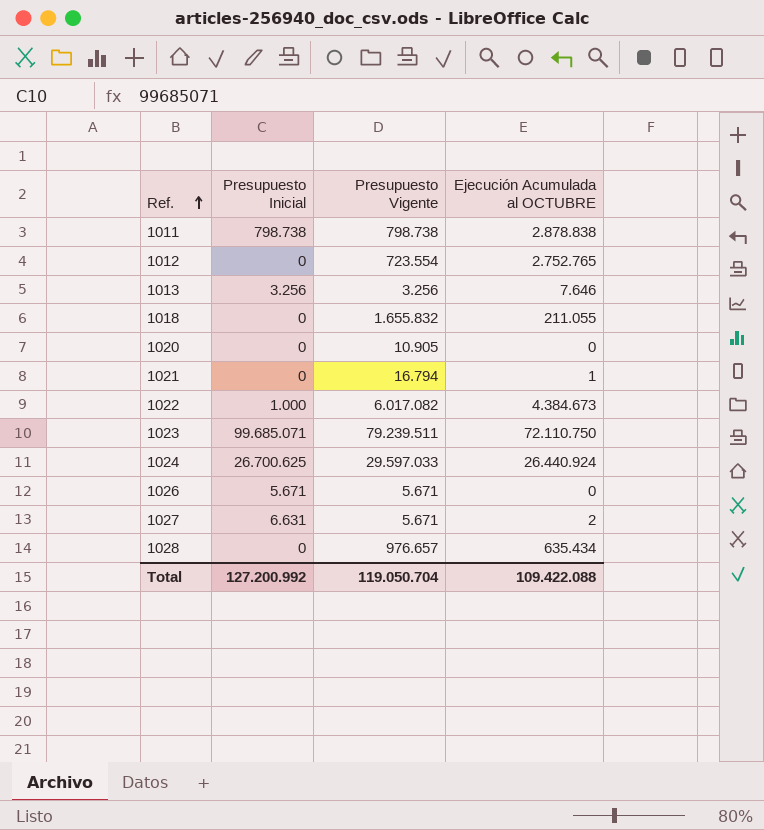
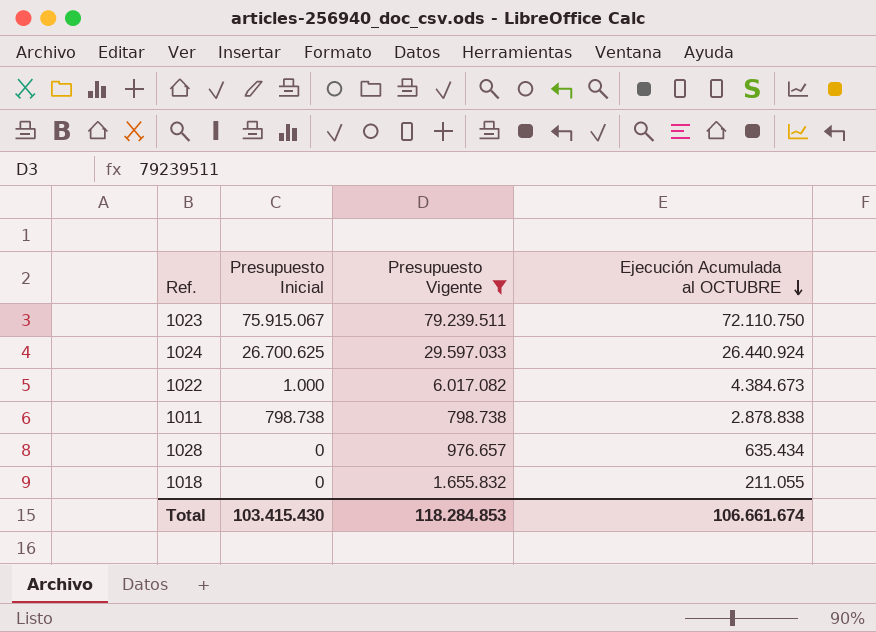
filter: none -> Presupuesto Vigente >= 798.738
row order: Ref. ascending -> Ejecución Acumulada al OCTUBRE descending
1023 | Presupuesto Inicial: 99.685.071 -> 75.915.067
Total | Presupuesto Inicial: 127.200.992 -> 103.415.430
Total | Presupuesto Vigente: 119.050.704 -> 118.284.853
Total | Ejecución Acumulada al OCTUBRE: 109.422.088 -> 106.661.674

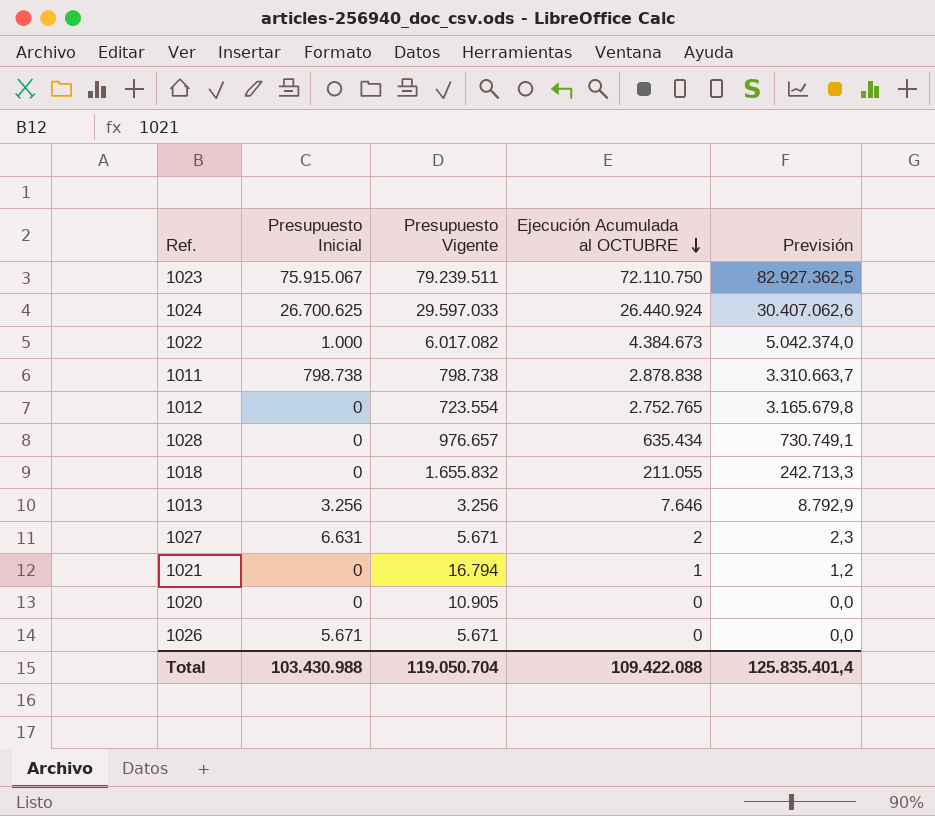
filter: Presupuesto Vigente >= 798.738 -> none
column Previsión | formula: none -> [Ejecución Acumulada al OCTUBRE] * 1,15
Total | Presupuesto Inicial: 103.415.430 -> 103.430.988
Total | Presupuesto Vigente: 118.284.853 -> 119.050.704
Total | Ejecución Acumulada al OCTUBRE: 106.661.674 -> 109.422.088

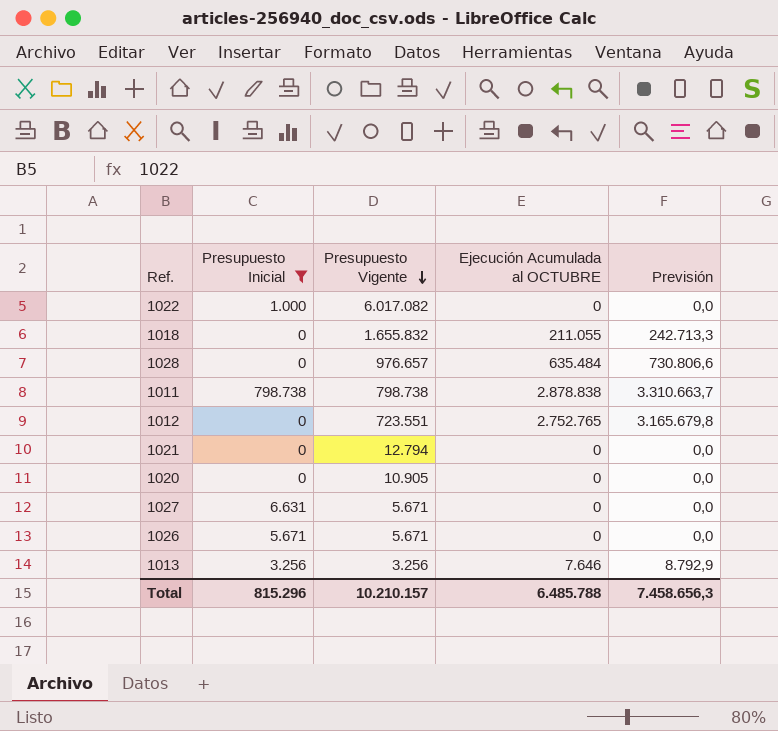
filter: none -> Presupuesto Inicial <= 798.738
row order: Ejecución Acumulada al OCTUBRE descending -> Presupuesto Vigente descending
1022 | Ejecución Acumulada al OCTUBRE: 4.384.673 -> 0
1022 | Previsión: 5.042.374,0 -> 0,0
1028 | Ejecución Acumulada al OCTUBRE: 635.434 -> 635.484
1028 | Previsión: 730.749,1 -> 730.806,6
1012 | Presupuesto Vigente: 723.554 -> 723.551
1021 | Presupuesto Vigente: 16.794 -> 12.794
1021 | Ejecución Acumulada al OCTUBRE: 1 -> 0
1021 | Previsión: 1,2 -> 0,0
1027 | Ejecución Acumulada al OCTUBRE: 2 -> 0
1027 | Previsión: 2,3 -> 0,0
Total | Presupuesto Inicial: 103.430.988 -> 815.296
Total | Presupuesto Vigente: 119.050.704 -> 10.210.157
Total | Ejecución Acumulada al OCTUBRE: 109.422.088 -> 6.485.788
Total | Previsión: 125.835.401,4 -> 7.458.656,3

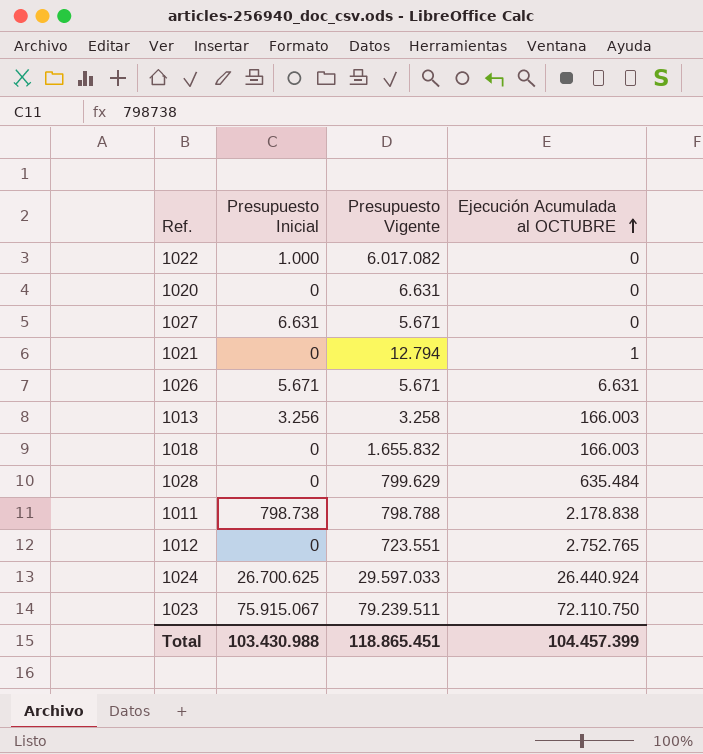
filter: Presupuesto Inicial <= 798.738 -> none
row order: Presupuesto Vigente descending -> Ejecución Acumulada al OCTUBRE ascending
column Previsión | formula: [Ejecución Acumulada al OCTUBRE] * 1,15 -> none
1020 | Presupuesto Vigente: 10.905 -> 6.631
1021 | Ejecución Acumulada al OCTUBRE: 0 -> 1
1026 | Ejecución Acumulada al OCTUBRE: 0 -> 6.631
1013 | Presupuesto Vigente: 3.256 -> 3.258
1013 | Ejecución Acumulada al OCTUBRE: 7.646 -> 166.003
1018 | Ejecución Acumulada al OCTUBRE: 211.055 -> 166.003
1028 | Presupuesto Vigente: 976.657 -> 799.629
1011 | Presupuesto Vigente: 798.738 -> 798.788
1011 | Ejecución Acumulada al OCTUBRE: 2.878.838 -> 2.178.838
Total | Presupuesto Inicial: 815.296 -> 103.430.988
Total | Presupuesto Vigente: 10.210.157 -> 118.865.451
Total | Ejecución Acumulada al OCTUBRE: 6.485.788 -> 104.457.399

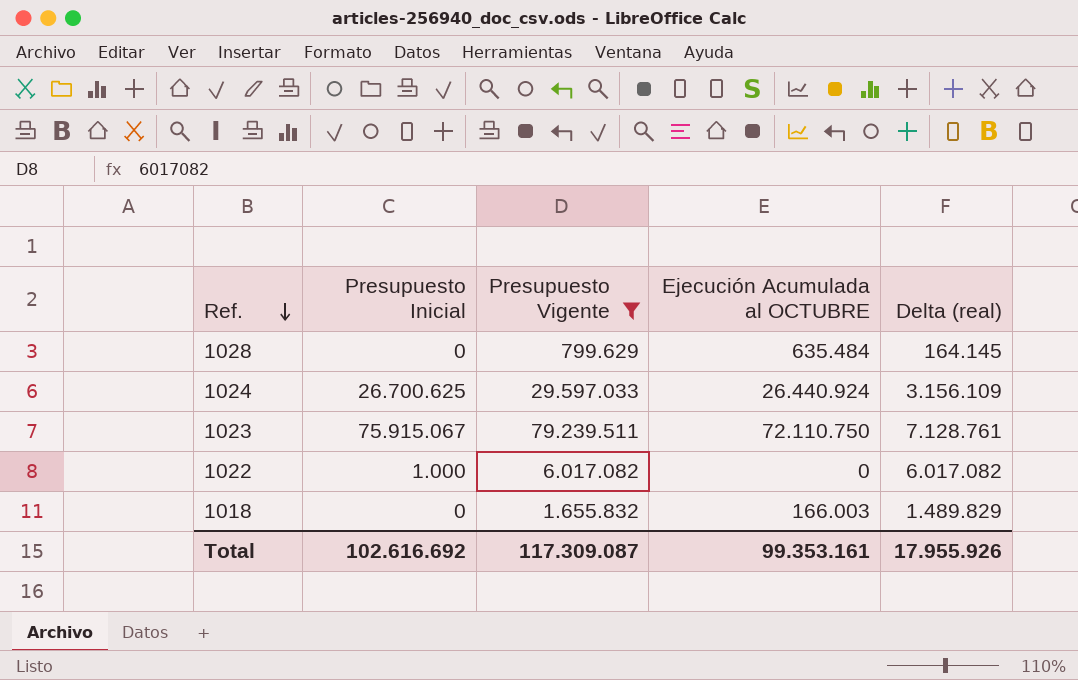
filter: none -> Presupuesto Vigente >= 799.629
row order: Ejecución Acumulada al OCTUBRE ascending -> Ref. descending
column Delta (real) | formula: none -> [Presupuesto Vigente] - [Ejecución Acumulada al OCTUBRE]
Total | Presupuesto Inicial: 103.430.988 -> 102.616.692
Total | Presupuesto Vigente: 118.865.451 -> 117.309.087
Total | Ejecución Acumulada al OCTUBRE: 104.457.399 -> 99.353.161

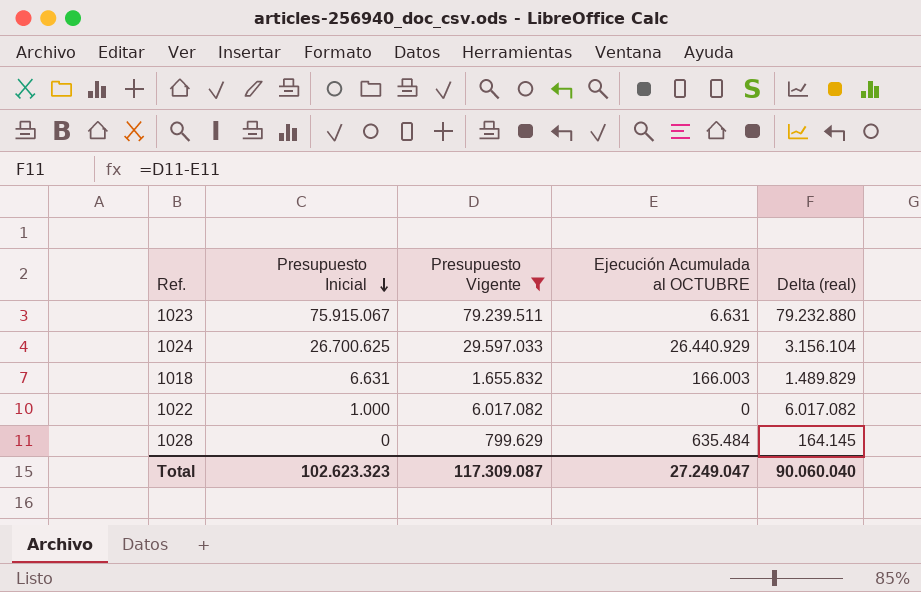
row order: Ref. descending -> Presupuesto Inicial descending
1023 | Ejecución Acumulada al OCTUBRE: 72.110.750 -> 6.631
1023 | Delta (real): 7.128.761 -> 79.232.880
1024 | Ejecución Acumulada al OCTUBRE: 26.440.924 -> 26.440.929
1024 | Delta (real): 3.156.109 -> 3.156.104
1018 | Presupuesto Inicial: 0 -> 6.631
Total | Presupuesto Inicial: 102.616.692 -> 102.623.323
Total | Ejecución Acumulada al OCTUBRE: 99.353.161 -> 27.249.047
Total | Delta (real): 17.955.926 -> 90.060.040

